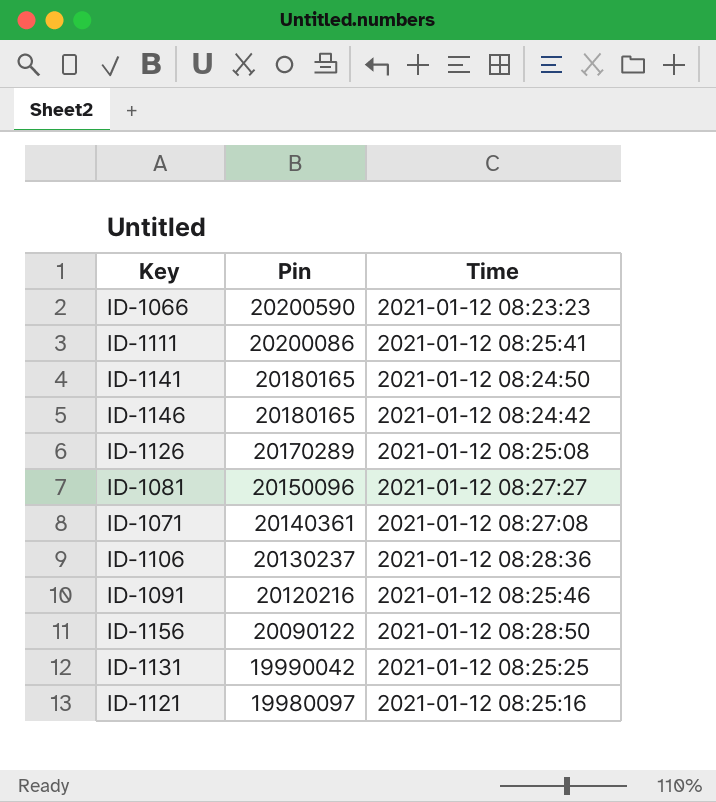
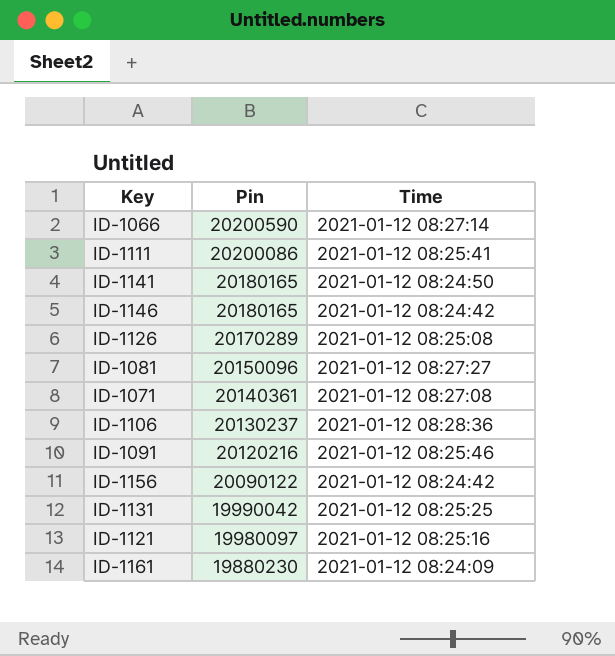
ID-1066 | Time: 2021-01-12 08:23:23 -> 2021-01-12 08:27:14
ID-1156 | Time: 2021-01-12 08:28:50 -> 2021-01-12 08:24:42
row ID-1161: none -> 19880230 | 2021-01-12 08:24:09

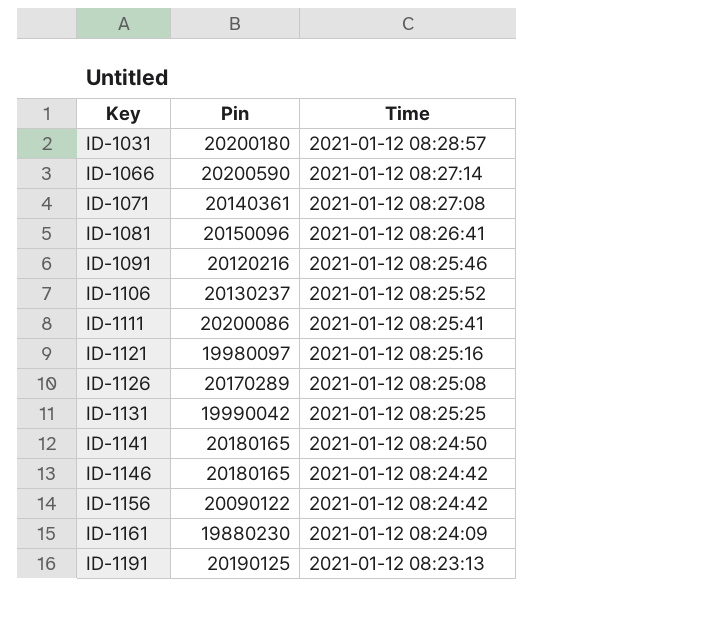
row order: Pin descending -> Key ascending
row ID-1031: none -> 20200180 | 2021-01-12 08:28:57
ID-1081 | Time: 2021-01-12 08:27:27 -> 2021-01-12 08:26:41
ID-1106 | Time: 2021-01-12 08:28:36 -> 2021-01-12 08:25:52
row ID-1191: none -> 20190125 | 2021-01-12 08:23:13

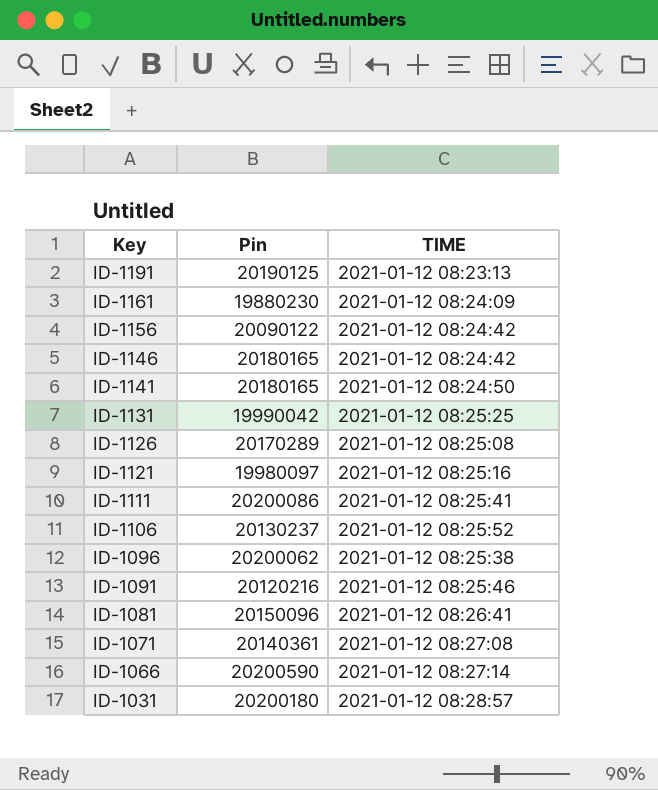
row order: Key ascending -> Key descending
column name: Time -> TIME
row ID-1096: none -> 20200062 | 2021-01-12 08:25:38

